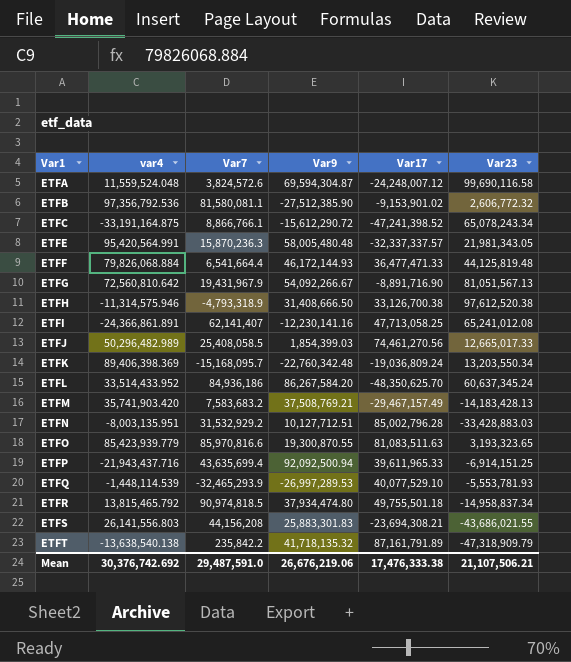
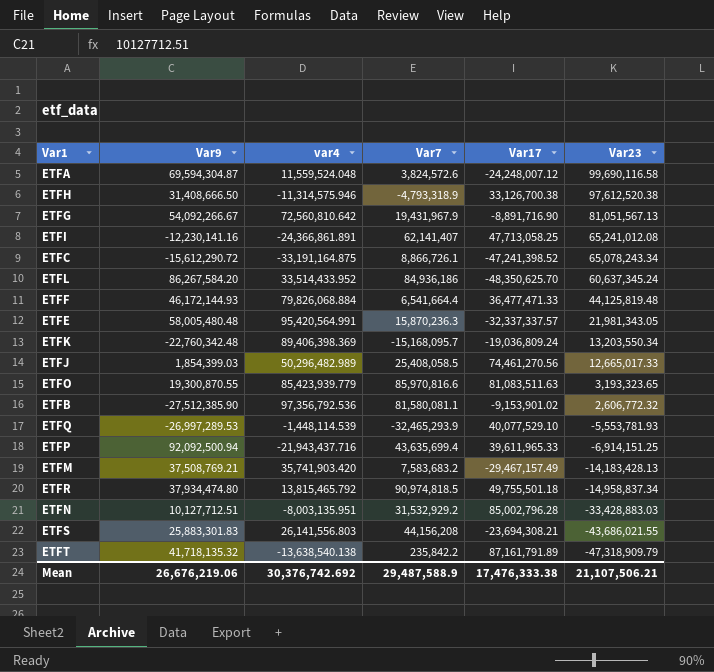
row order: Var1 ascending -> Var23 descending
column Var9 | position: 4 -> 2
ETFC | Var7: 8,866,766.1 -> 8,866,726.1
Mean | Var7: 29,487,591.0 -> 29,487,588.9

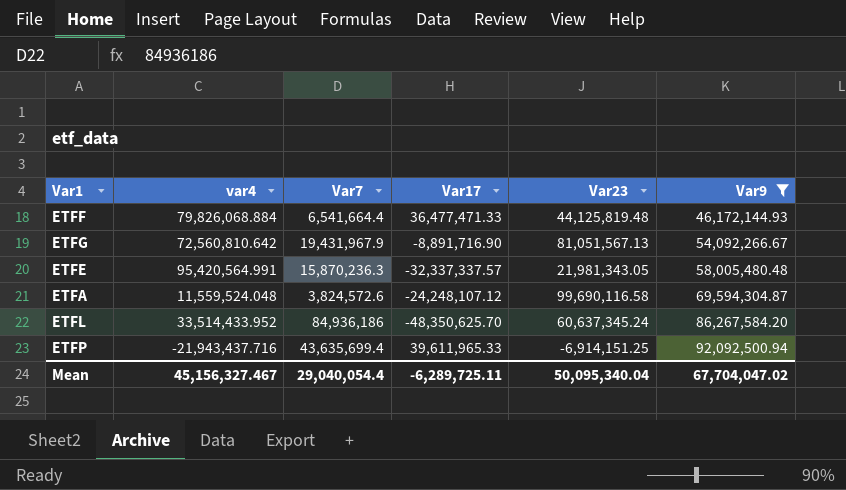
filter: none -> Var9 >= 46,172,144.93
row order: Var23 descending -> Var9 ascending
column Var9 | position: 2 -> 6
ETFA | Var17: -24,248,007.12 -> -24,248,107.12
Mean | var4: 30,376,742.692 -> 45,156,327.467
Mean | Var7: 29,487,588.9 -> 29,040,054.4
Mean | Var17: 17,476,333.38 -> -6,289,725.11
Mean | Var23: 21,107,506.21 -> 50,095,340.04
Mean | Var9: 26,676,219.06 -> 67,704,047.02

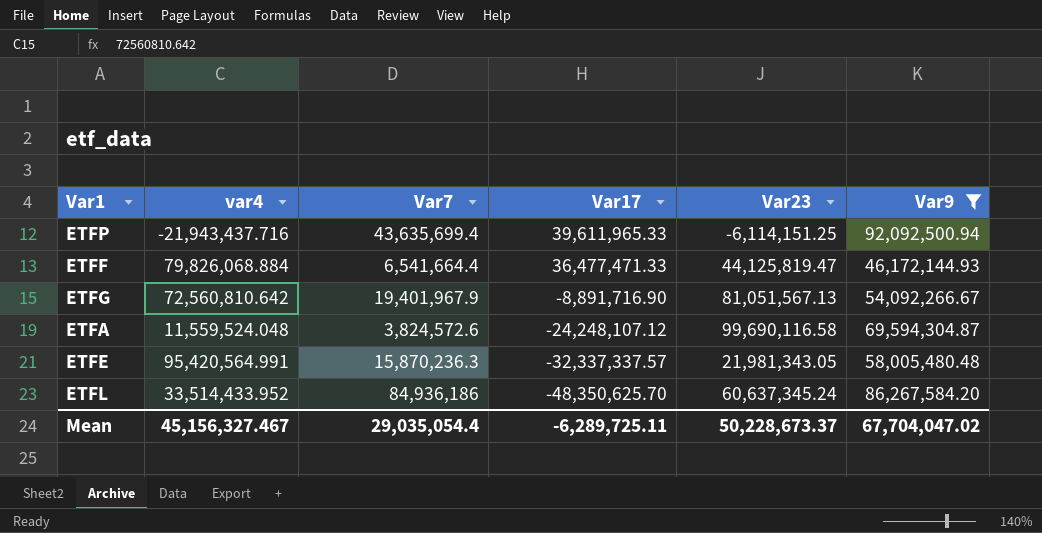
row order: Var9 ascending -> Var17 descending
ETFP | Var23: -6,914,151.25 -> -6,114,151.25
ETFF | Var23: 44,125,819.48 -> 44,125,819.47
ETFG | Var7: 19,431,967.9 -> 19,401,967.9
Mean | Var7: 29,040,054.4 -> 29,035,054.4
Mean | Var23: 50,095,340.04 -> 50,228,673.37

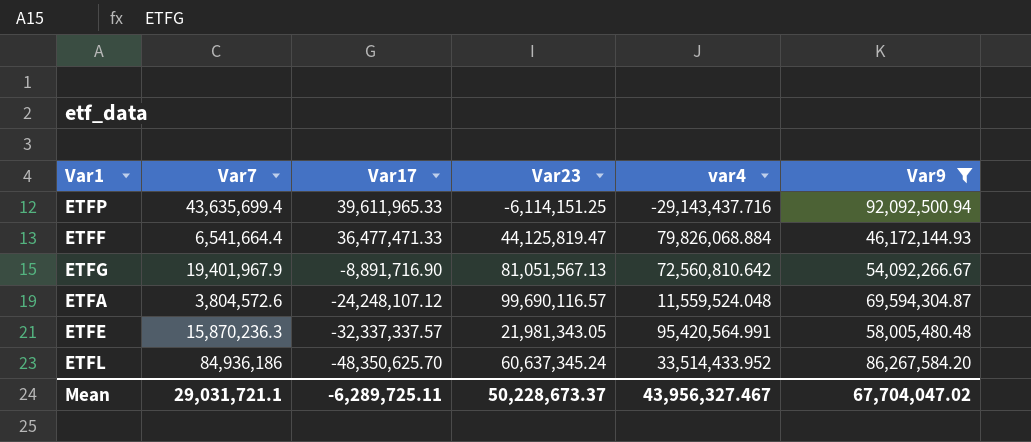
column var4 | position: 2 -> 5
ETFP | var4: -21,943,437.716 -> -29,143,437.716
ETFA | Var7: 3,824,572.6 -> 3,804,572.6
ETFA | Var23: 99,690,116.58 -> 99,690,116.57
Mean | Var7: 29,035,054.4 -> 29,031,721.1
Mean | var4: 45,156,327.467 -> 43,956,327.467

